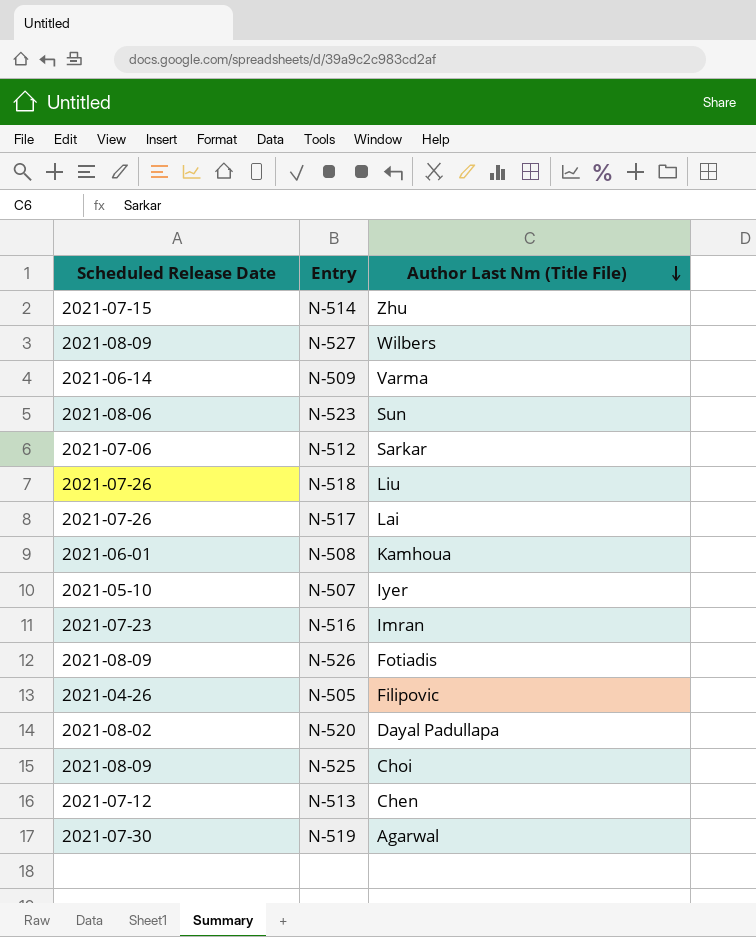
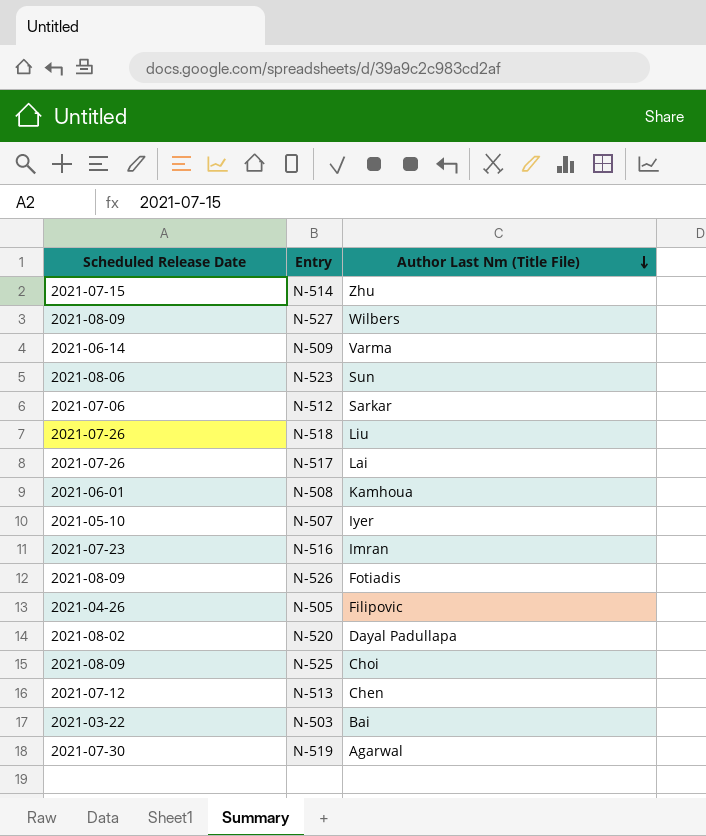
row N-503: none -> 2021-03-22 | Bai

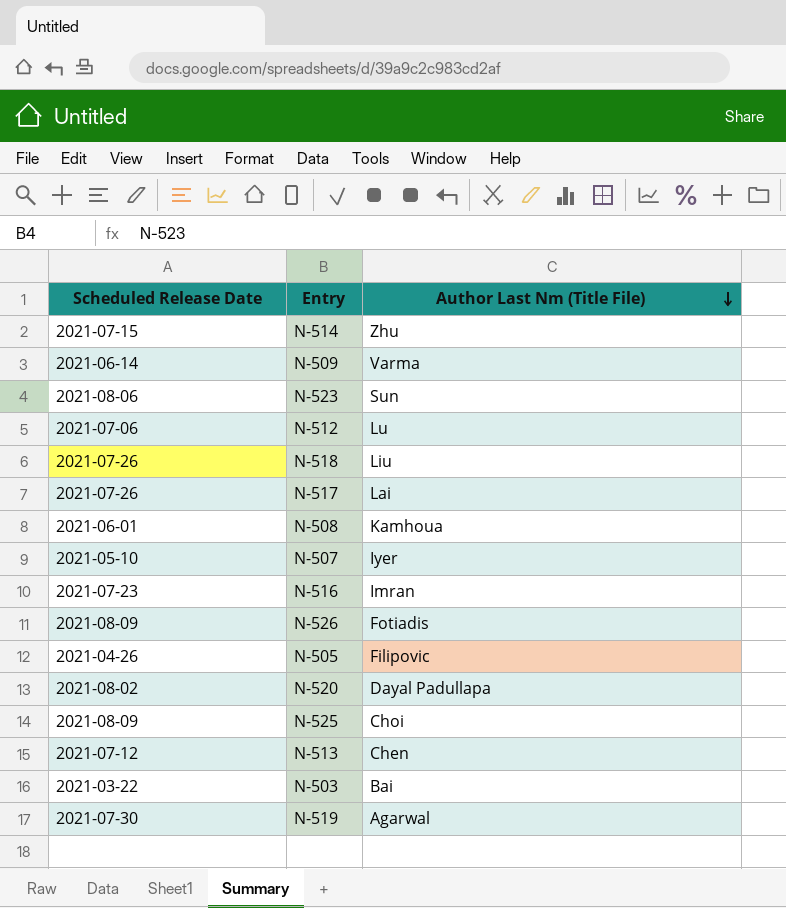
row N-527: 2021-08-09 | Wilbers -> none
N-512 | Author Last Nm (Title File): Sarkar -> Lu

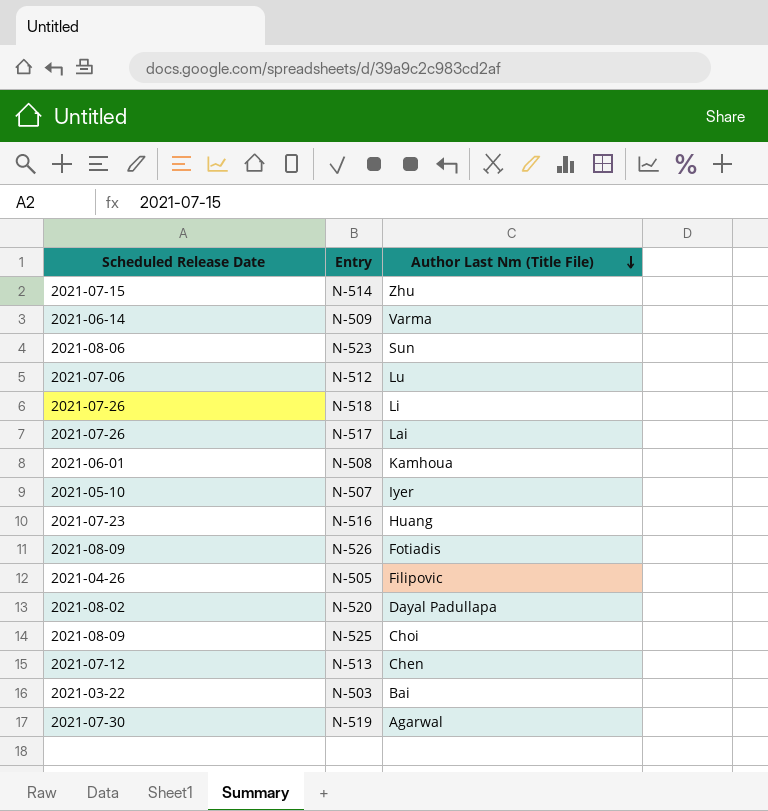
N-518 | Author Last Nm (Title File): Liu -> Li
N-516 | Author Last Nm (Title File): Imran -> Huang

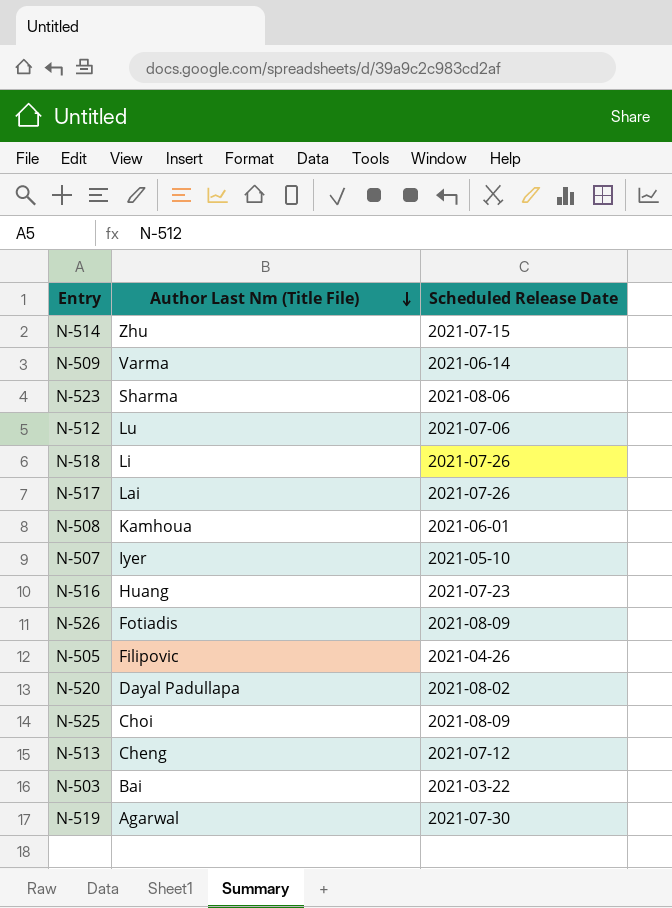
column Scheduled Release Date | position: 1 -> 3
N-523 | Author Last Nm (Title File): Sun -> Sharma
N-513 | Author Last Nm (Title File): Chen -> Cheng

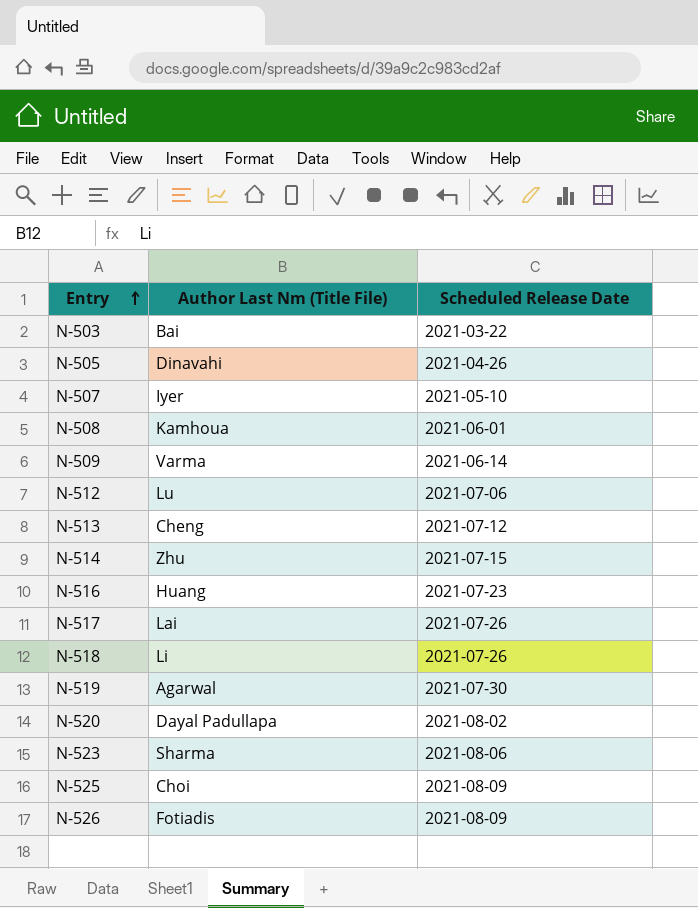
row order: Author Last Nm (Title File) descending -> Entry ascending
N-505 | Author Last Nm (Title File): Filipovic -> Dinavahi

